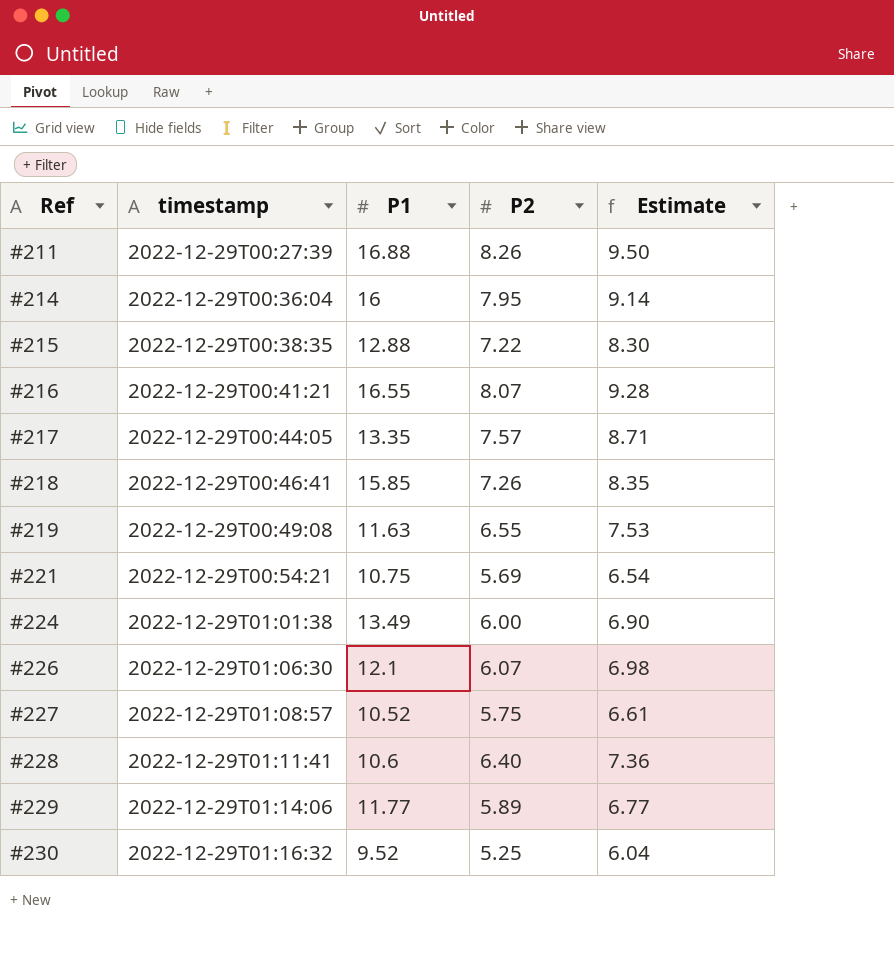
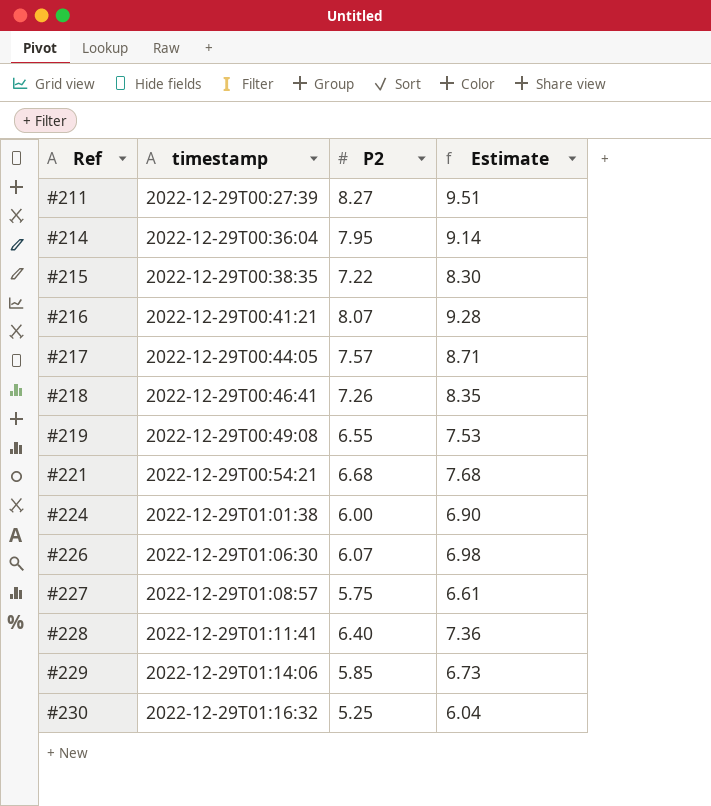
column P1 | position: 3 -> none
#211 | P2: 8.26 -> 8.27
#211 | Estimate: 9.50 -> 9.51
#221 | P2: 5.69 -> 6.68
#221 | Estimate: 6.54 -> 7.68
#229 | P2: 5.89 -> 5.85
#229 | Estimate: 6.77 -> 6.73

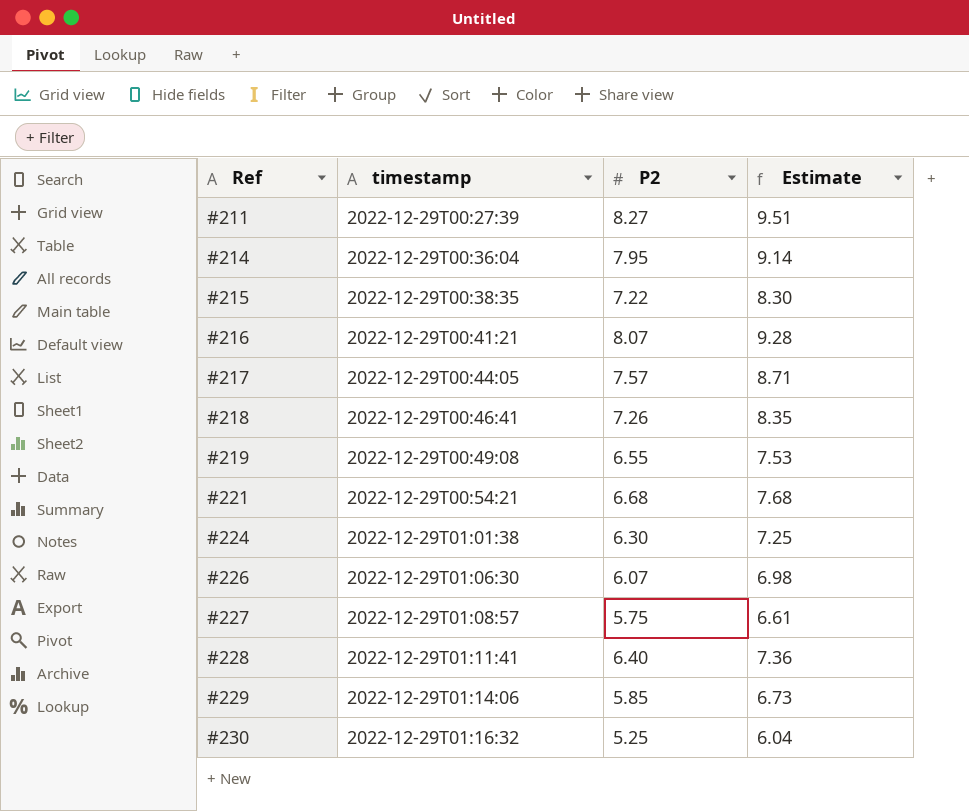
#224 | P2: 6.00 -> 6.30
#224 | Estimate: 6.90 -> 7.25

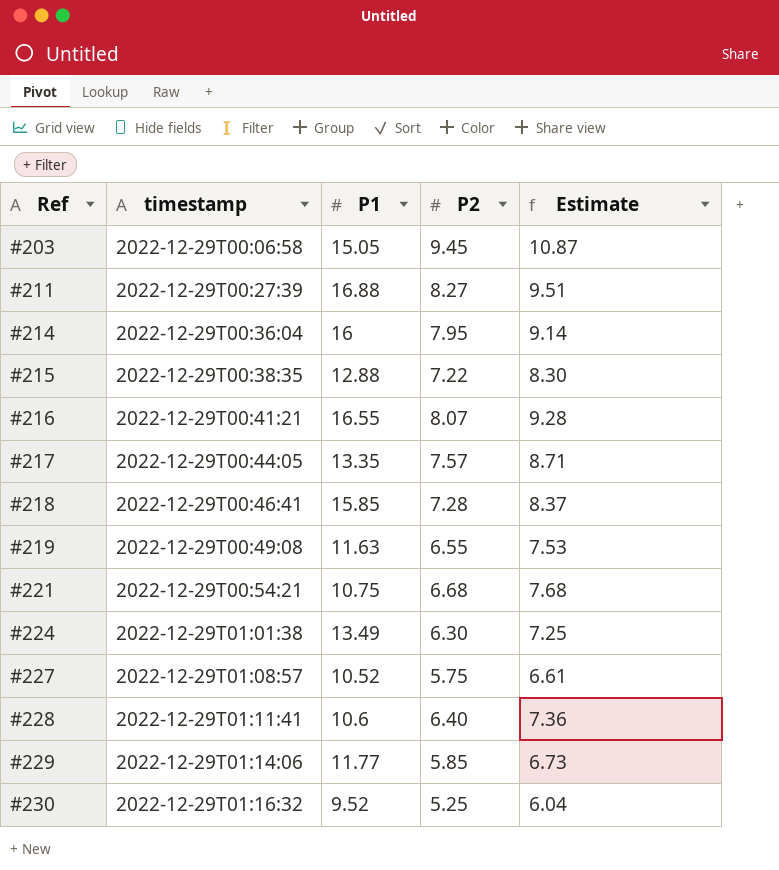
column P1 | position: none -> 3
row #226: 2022-12-29T01:06:30 | 6.07 | 6.98 -> none
row #203: none -> 2022-12-29T00:06:58 | 15.05 | 9.45 | 10.87
#218 | P2: 7.26 -> 7.28
#218 | Estimate: 8.35 -> 8.37

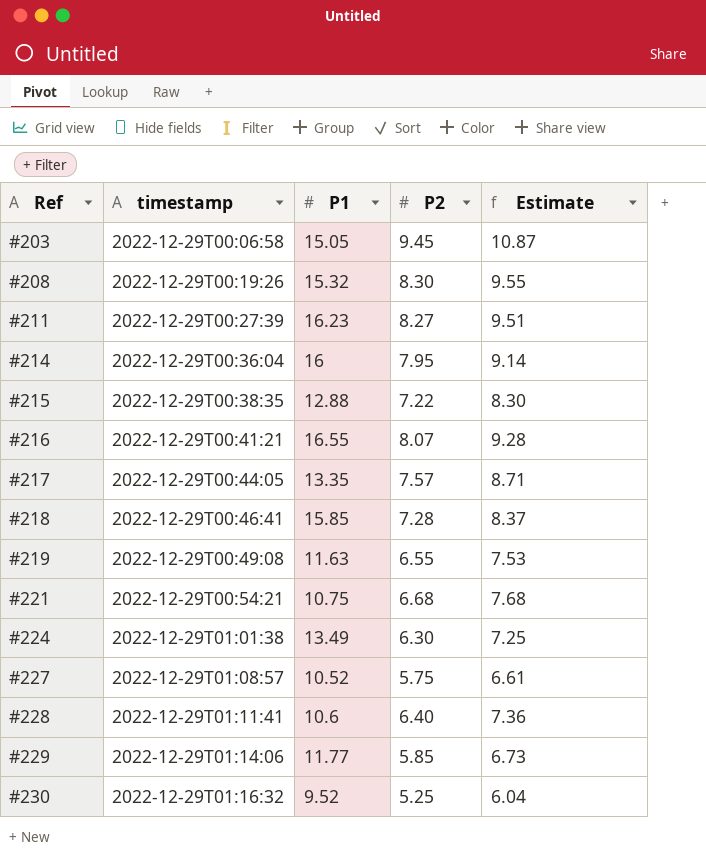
row #208: none -> 2022-12-29T00:19:26 | 15.32 | 8.30 | 9.55
#211 | P1: 16.88 -> 16.23

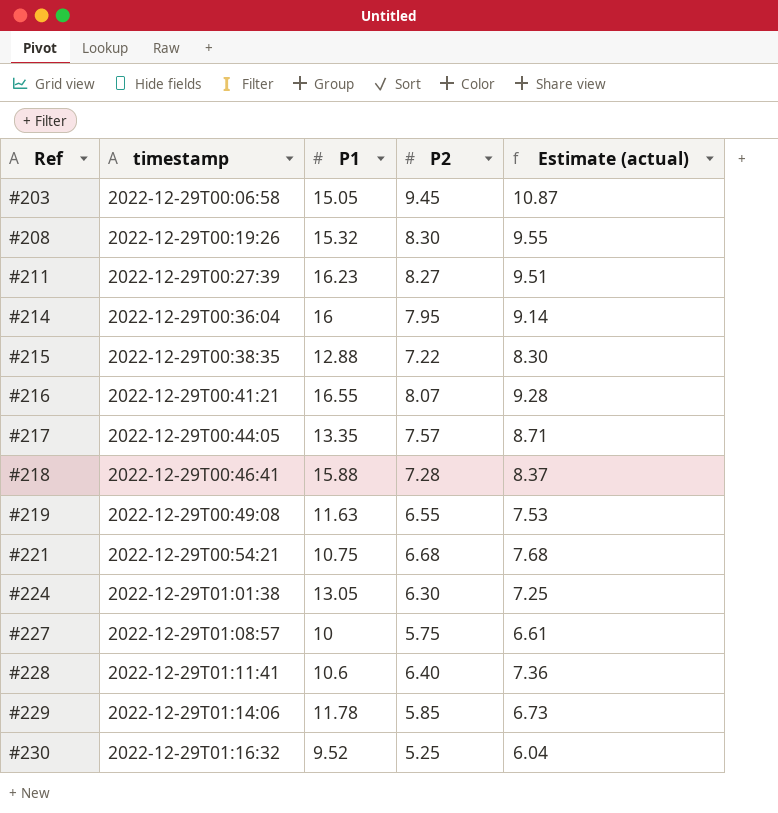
column name: Estimate -> Estimate (actual)
#218 | P1: 15.85 -> 15.88
#224 | P1: 13.49 -> 13.05
#227 | P1: 10.52 -> 10
#229 | P1: 11.77 -> 11.78

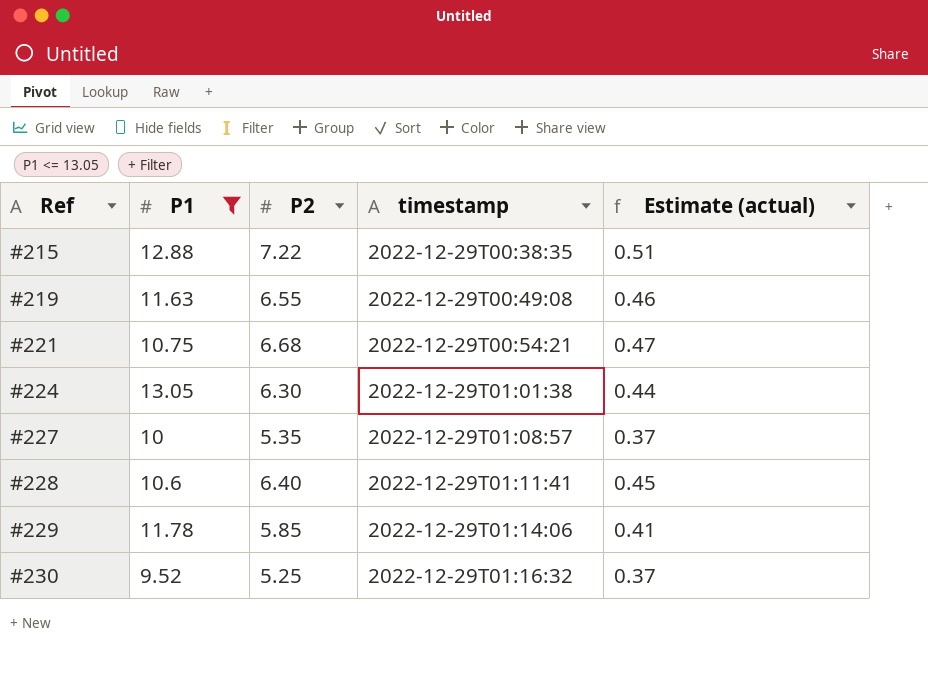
filter: none -> P1 <= 13.05
column timestamp | position: 2 -> 4
column Estimate (actual) | formula: [P2] * 1.15 -> [P2] * 0.07
#227 | P2: 5.75 -> 5.35

